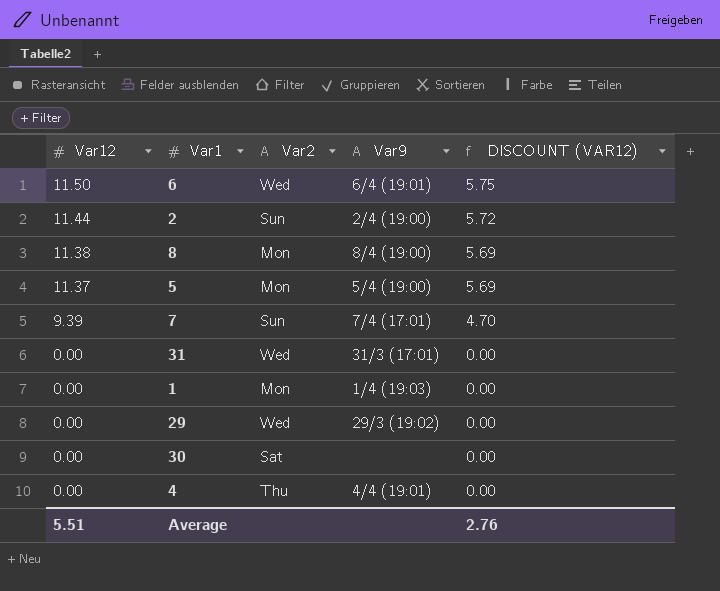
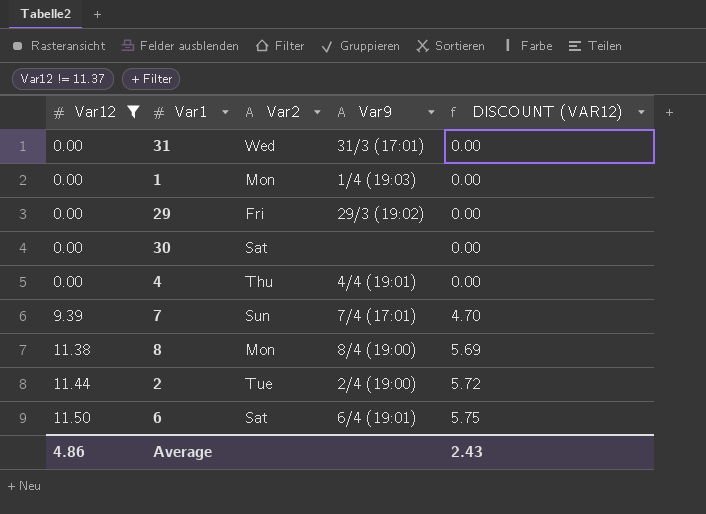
filter: none -> Var12 != 11.37
row order: Var12 descending -> Var12 ascending
29 | Var2: Wed -> Fri
2 | Var2: Sun -> Tue
6 | Var2: Wed -> Sat
Average | Var12: 5.51 -> 4.86
Average | DISCOUNT (VAR12): 2.76 -> 2.43

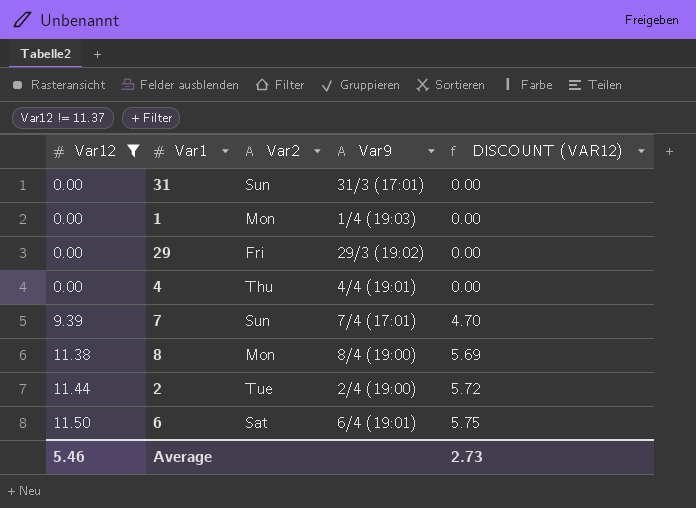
row 30: 0.00 | Sat | none | 0.00 -> none
31 | Var2: Wed -> Sun
Average | Var12: 4.86 -> 5.46
Average | DISCOUNT (VAR12): 2.43 -> 2.73

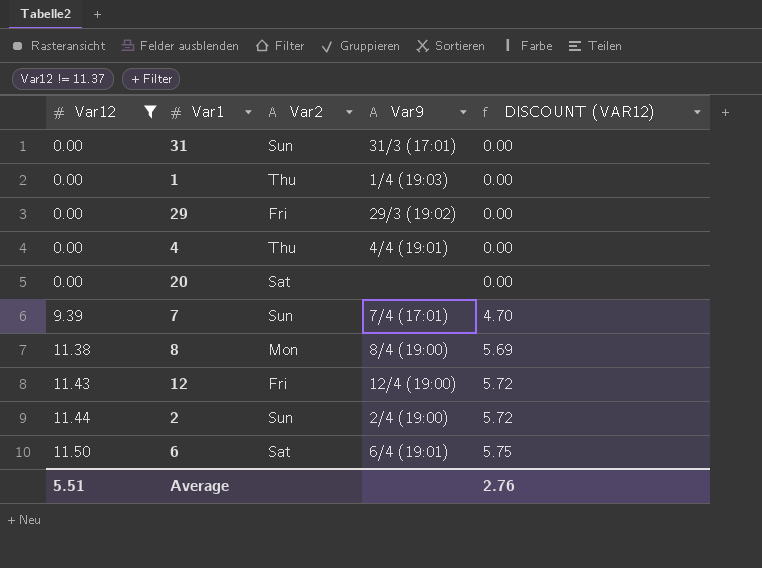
1 | Var2: Mon -> Thu
row 20: none -> 0.00 | Sat | none | 0.00
row 12: none -> 11.43 | Fri | 12/4 (19:00) | 5.72
2 | Var2: Tue -> Sun
Average | Var12: 5.46 -> 5.51
Average | DISCOUNT (VAR12): 2.73 -> 2.76

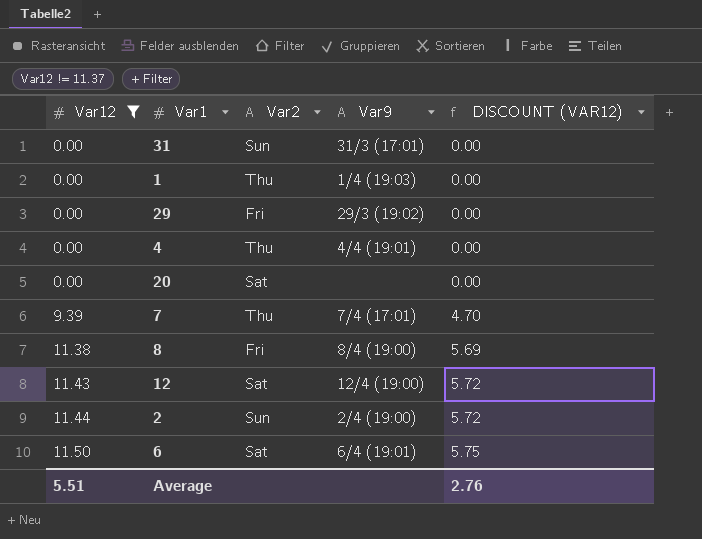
7 | Var2: Sun -> Thu
8 | Var2: Mon -> Fri
12 | Var2: Fri -> Sat

